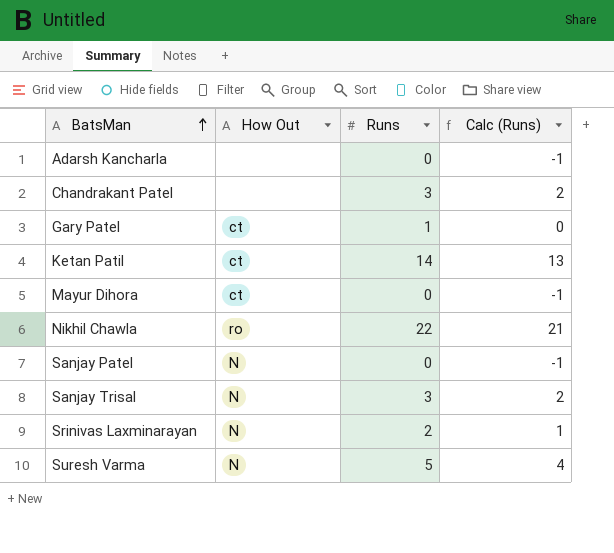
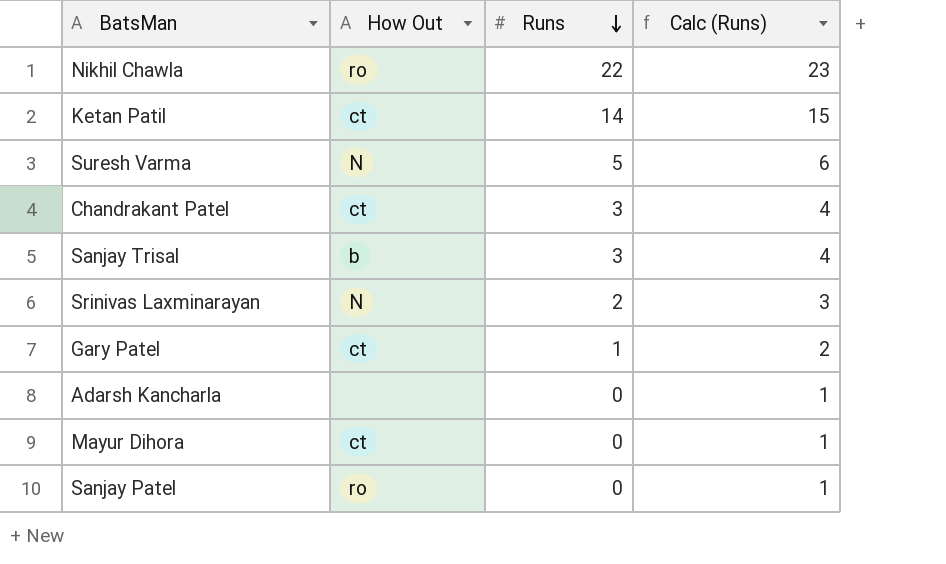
row order: BatsMan ascending -> Runs descending
column Calc (Runs) | formula: [Runs] - 1 -> [Runs] + 1
Chandrakant Patel | How Out: none -> ct
Sanjay Trisal | How Out: N -> b
Sanjay Patel | How Out: N -> ro

